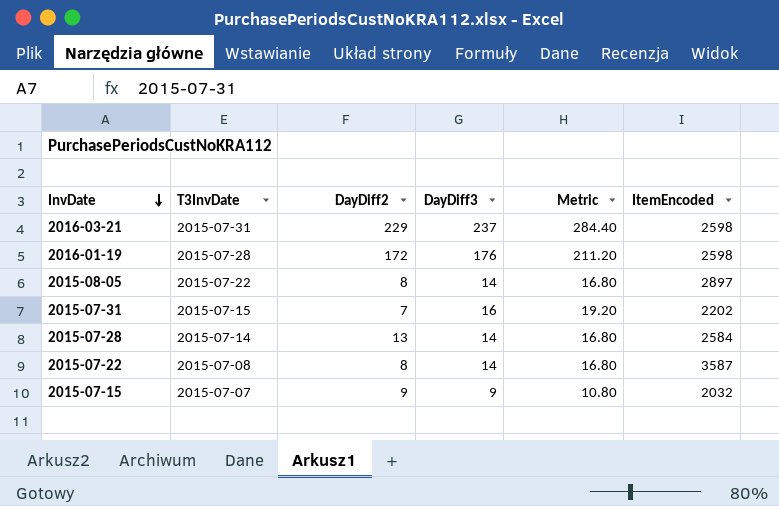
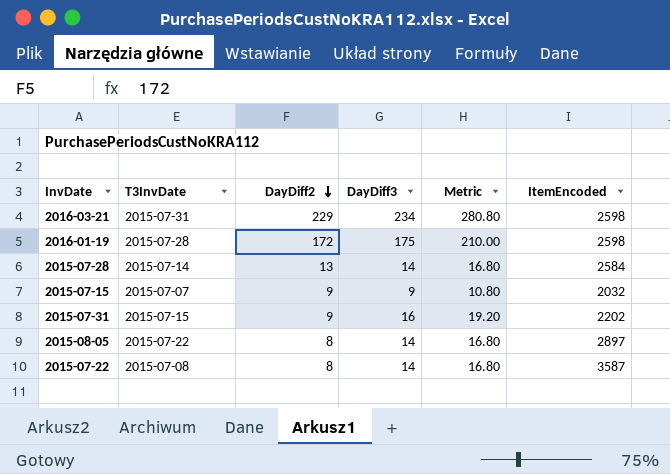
row order: InvDate descending -> DayDiff2 descending
2016-03-21 | DayDiff3: 237 -> 234
2016-03-21 | Metric: 284.40 -> 280.80
2016-01-19 | DayDiff3: 176 -> 175
2016-01-19 | Metric: 211.20 -> 210.00
2015-07-31 | DayDiff2: 7 -> 9

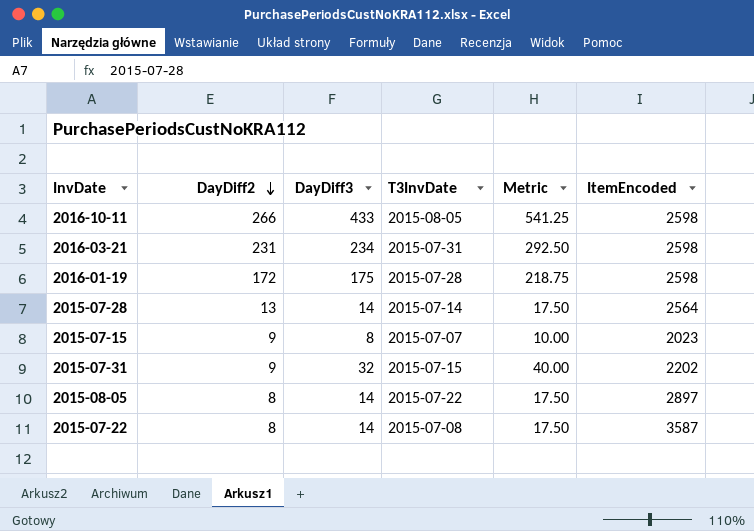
column T3InvDate | position: 2 -> 4
column Metric | formula: [DayDiff3] * 1.2 -> [DayDiff3] * 1.25
row 2016-10-11: none -> 266 | 433 | 2015-08-05 | 541.25 | 2598
2016-03-21 | DayDiff2: 229 -> 231
2015-07-28 | ItemEncoded: 2584 -> 2564
2015-07-15 | DayDiff3: 9 -> 8
2015-07-15 | ItemEncoded: 2032 -> 2023
2015-07-31 | DayDiff3: 16 -> 32

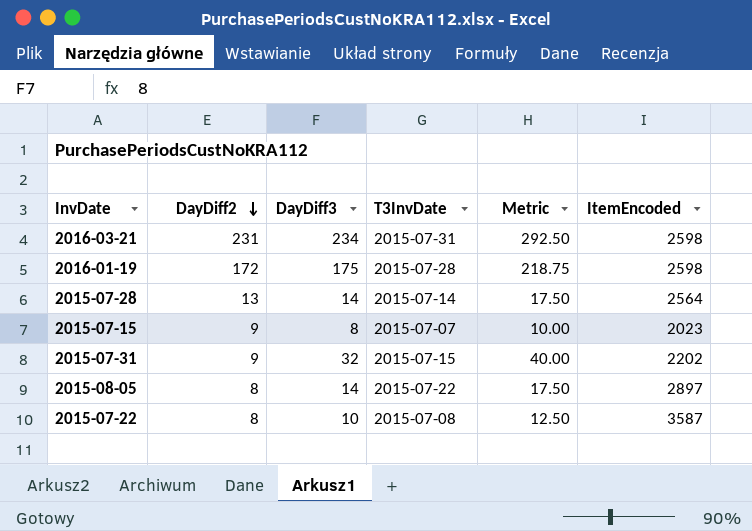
row 2016-10-11: 266 | 433 | 2015-08-05 | 541.25 | 2598 -> none
2015-07-22 | DayDiff3: 14 -> 10
2015-07-22 | Metric: 17.50 -> 12.50

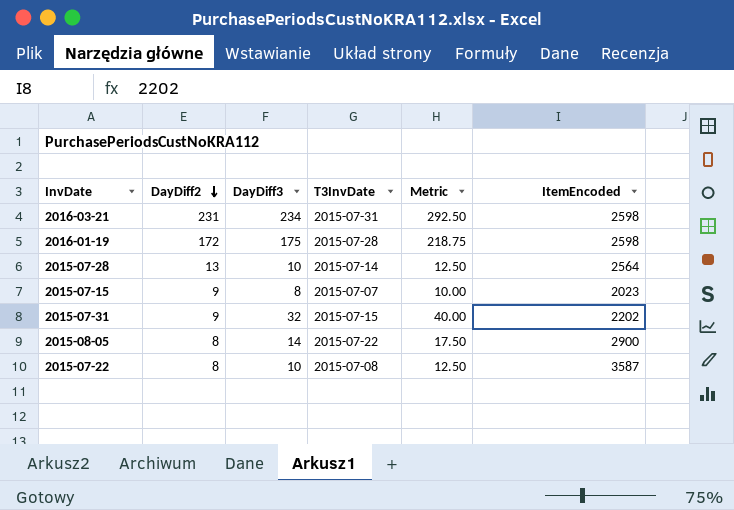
2015-07-28 | DayDiff3: 14 -> 10
2015-07-28 | Metric: 17.50 -> 12.50
2015-08-05 | ItemEncoded: 2897 -> 2900

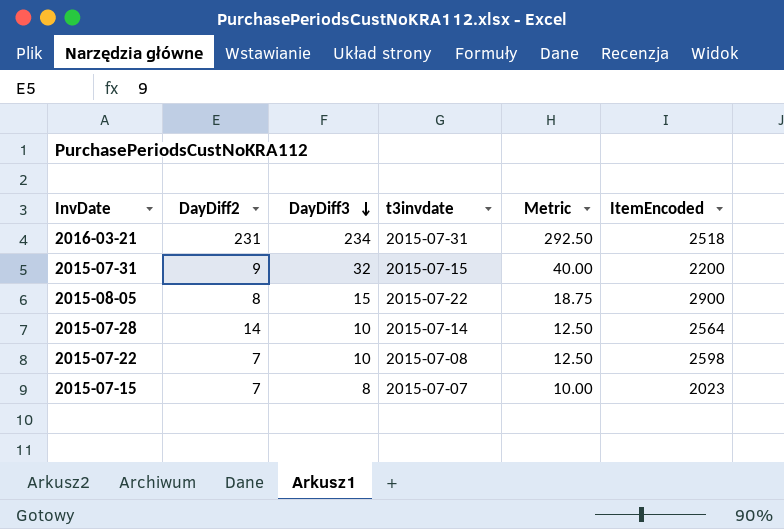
row order: DayDiff2 descending -> DayDiff3 descending
column name: T3InvDate -> t3invdate
row 2016-01-19: 172 | 175 | 2015-07-28 | 218.75 | 2598 -> none
2016-03-21 | ItemEncoded: 2598 -> 2518
2015-07-31 | ItemEncoded: 2202 -> 2200
2015-08-05 | DayDiff3: 14 -> 15
2015-08-05 | Metric: 17.50 -> 18.75
2015-07-28 | DayDiff2: 13 -> 14
2015-07-22 | DayDiff2: 8 -> 7
2015-07-22 | ItemEncoded: 3587 -> 2598
2015-07-15 | DayDiff2: 9 -> 7

